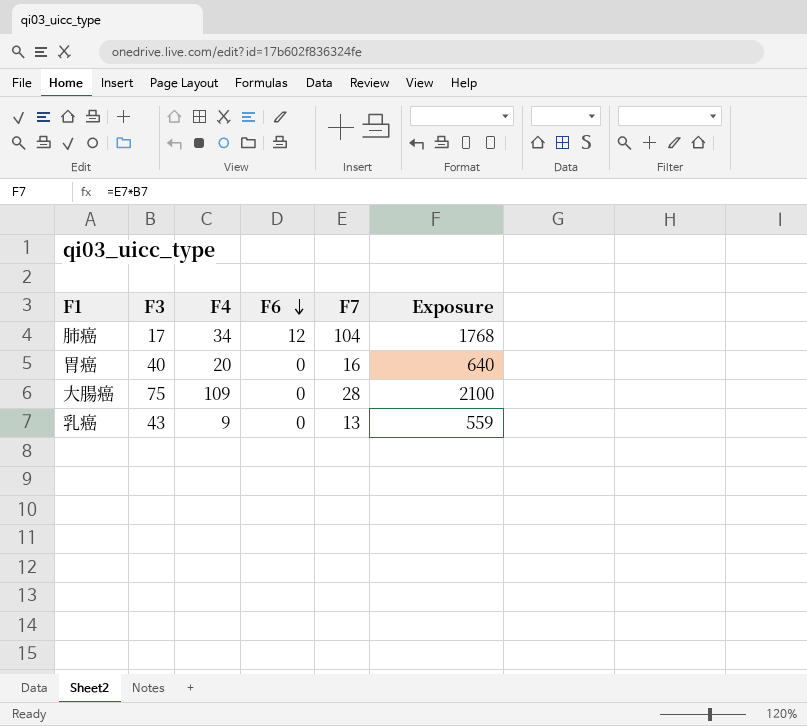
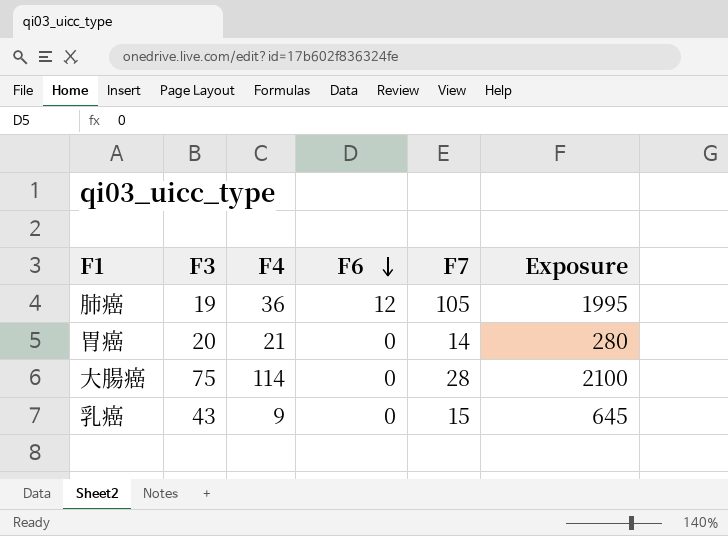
肺癌 | F3: 17 -> 19
肺癌 | F4: 34 -> 36
肺癌 | F7: 104 -> 105
肺癌 | Exposure: 1768 -> 1995
胃癌 | F3: 40 -> 20
胃癌 | F4: 20 -> 21
胃癌 | F7: 16 -> 14
胃癌 | Exposure: 640 -> 280
大腸癌 | F4: 109 -> 114
乳癌 | F7: 13 -> 15
乳癌 | Exposure: 559 -> 645

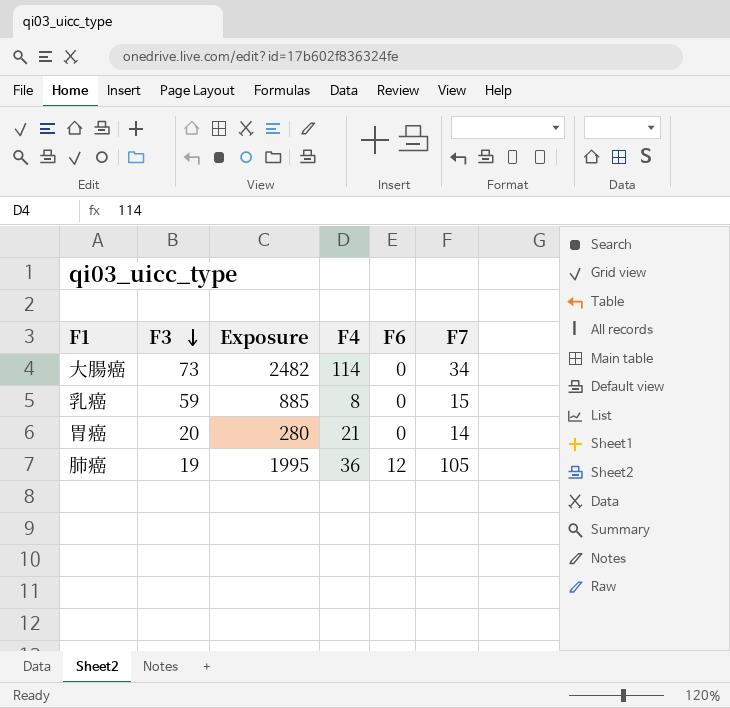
row order: F6 descending -> F3 descending
column Exposure | position: 6 -> 3
大腸癌 | F3: 75 -> 73
大腸癌 | Exposure: 2100 -> 2482
大腸癌 | F7: 28 -> 34
乳癌 | F3: 43 -> 59
乳癌 | Exposure: 645 -> 885
乳癌 | F4: 9 -> 8

